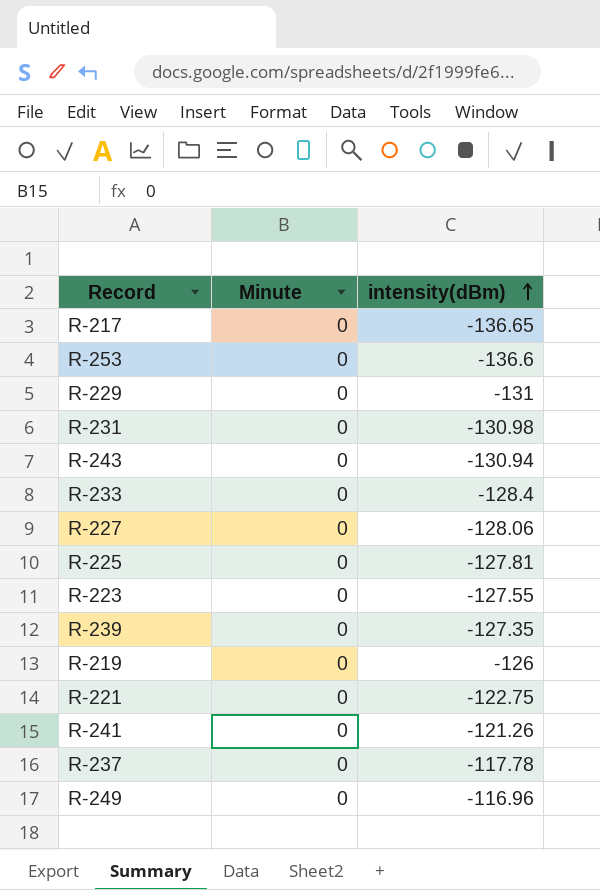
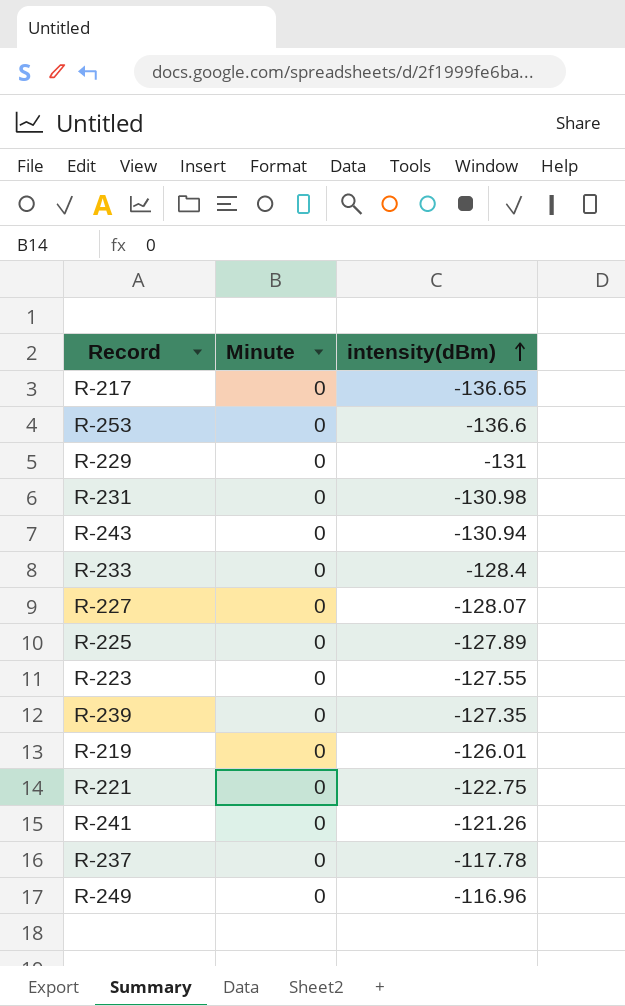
R-227 | intensity(dBm): -128.06 -> -128.07
R-225 | intensity(dBm): -127.81 -> -127.89
R-219 | intensity(dBm): -126 -> -126.01

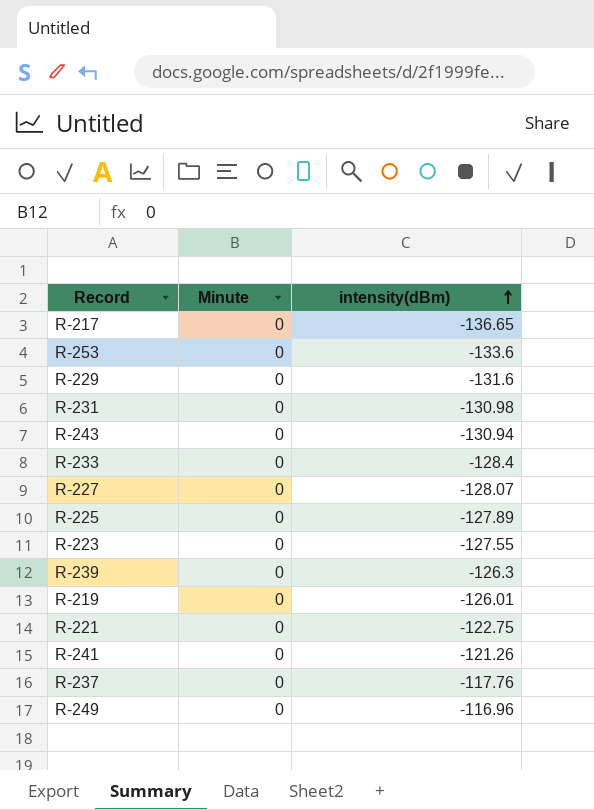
R-253 | intensity(dBm): -136.6 -> -133.6
R-229 | intensity(dBm): -131 -> -131.6
R-239 | intensity(dBm): -127.35 -> -126.3
R-237 | intensity(dBm): -117.78 -> -117.76

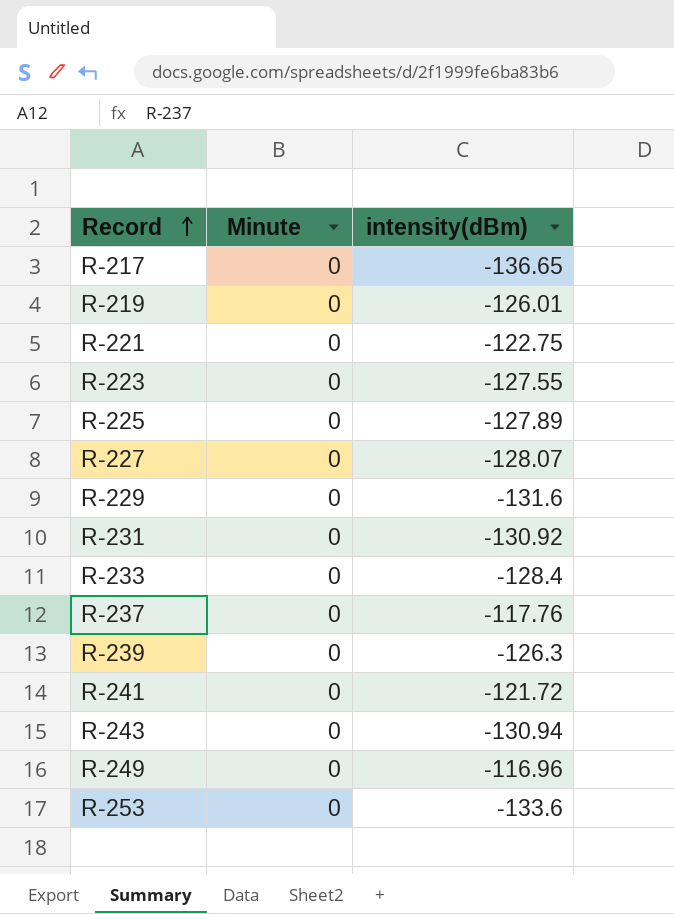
row order: intensity(dBm) ascending -> Record ascending
R-231 | intensity(dBm): -130.98 -> -130.92
R-241 | intensity(dBm): -121.26 -> -121.72

